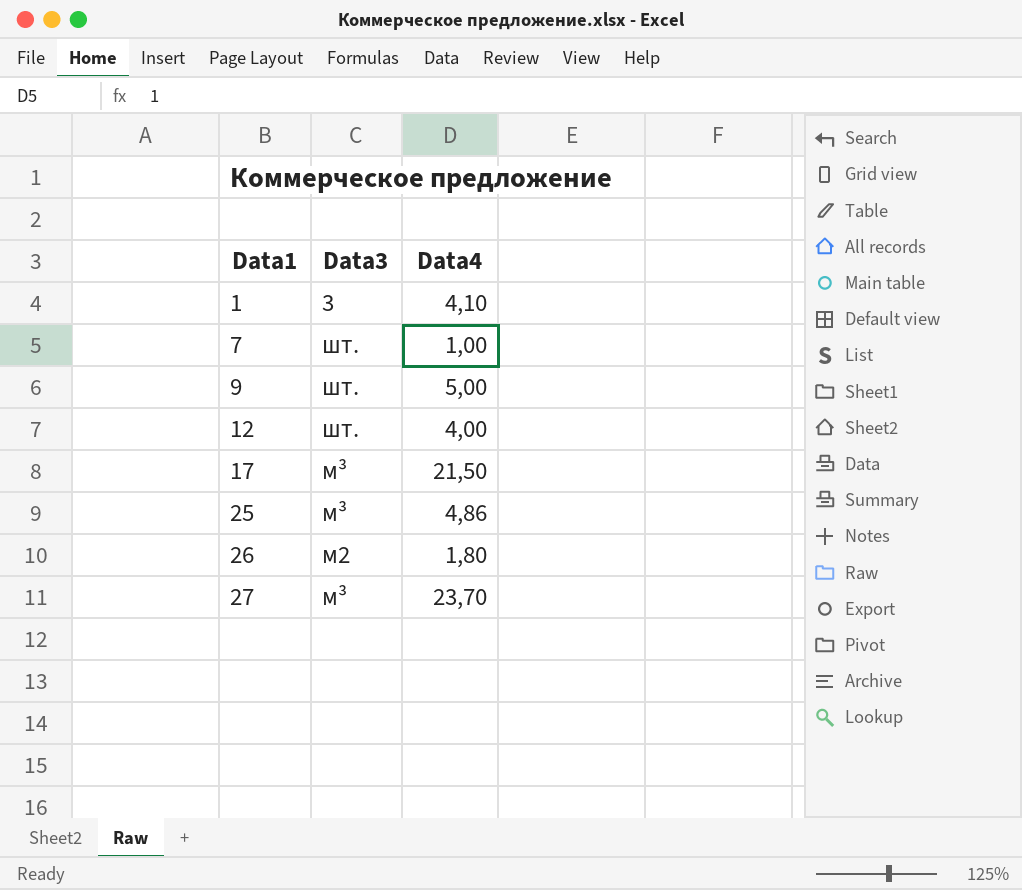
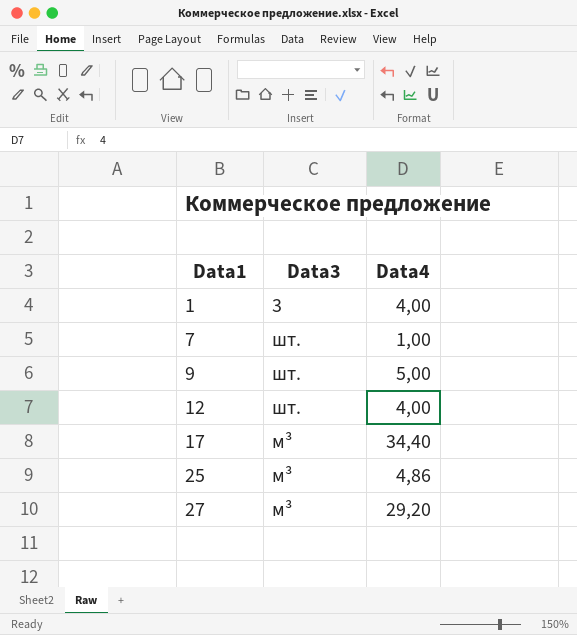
row 26: м2 | 1,80 -> none
1 | Data4: 4,10 -> 4,00
17 | Data4: 21,50 -> 34,40
27 | Data4: 23,70 -> 29,20

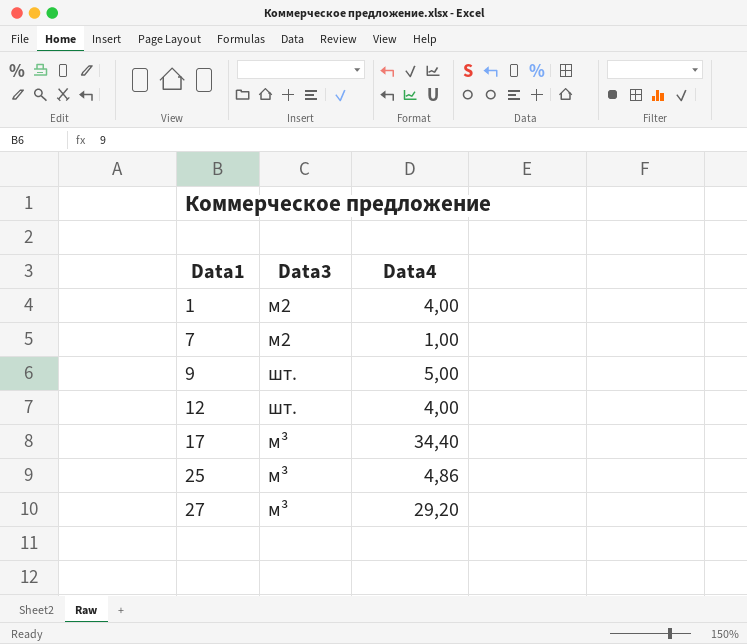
1 | Data3: 3 -> м2
7 | Data3: шт. -> м2

